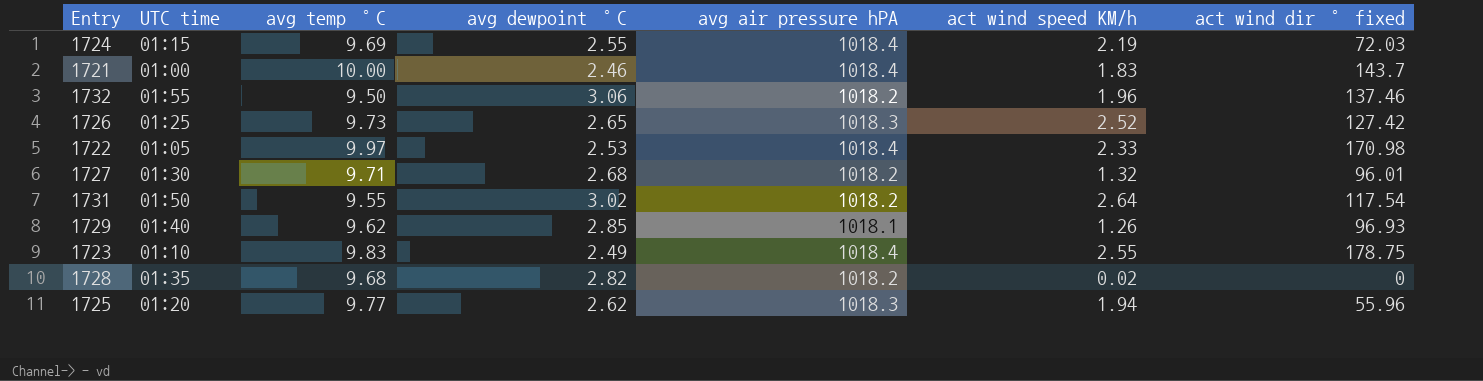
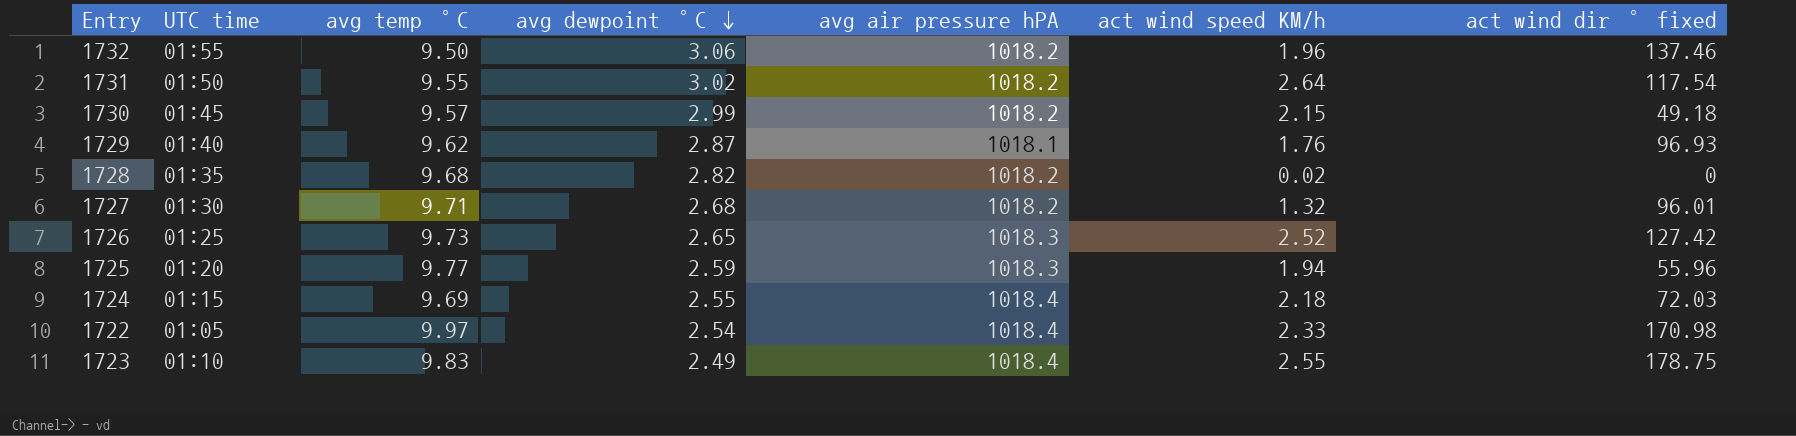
row order: none -> avg dewpoint °C descending
row 1721: 01:00 | 10.00 | 2.46 | 1018.4 | 1.83 | 143.7 -> none
row 1730: none -> 01:45 | 9.57 | 2.99 | 1018.2 | 2.15 | 49.18
1729 | avg dewpoint °C: 2.85 -> 2.87
1729 | act wind speed KM/h: 1.26 -> 1.76
1725 | avg dewpoint °C: 2.62 -> 2.59
1724 | act wind speed KM/h: 2.19 -> 2.18
1722 | avg dewpoint °C: 2.53 -> 2.54

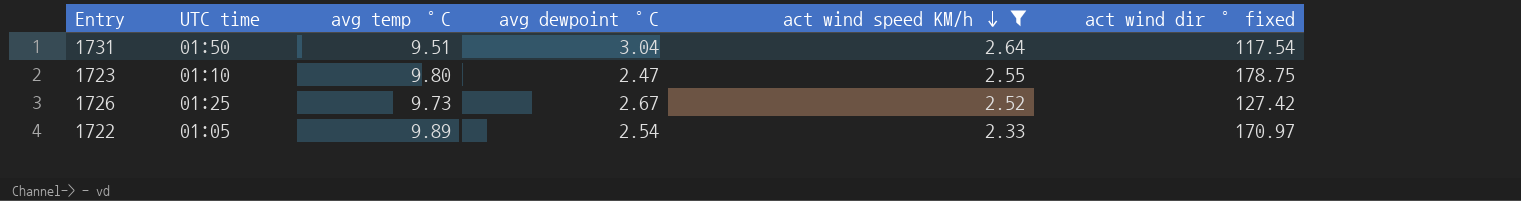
filter: none -> act wind speed KM/h >= 2.33
row order: avg dewpoint °C descending -> act wind speed KM/h descending
column avg air pressure hPA | position: 5 -> none
1731 | avg temp °C: 9.55 -> 9.51
1731 | avg dewpoint °C: 3.02 -> 3.04
1723 | avg temp °C: 9.83 -> 9.80
1723 | avg dewpoint °C: 2.49 -> 2.47
1726 | avg dewpoint °C: 2.65 -> 2.67
1722 | avg temp °C: 9.97 -> 9.89
1722 | act wind dir ° fixed: 170.98 -> 170.97

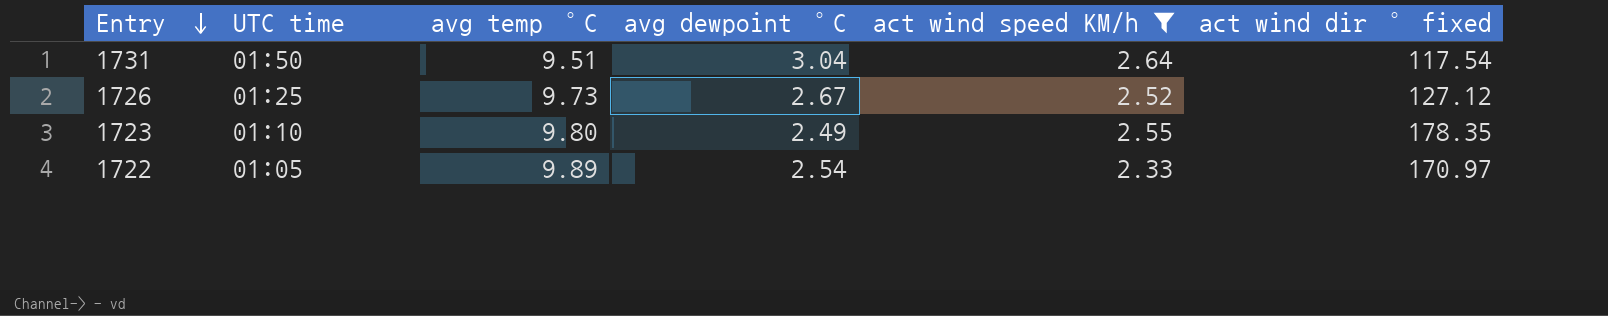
row order: act wind speed KM/h descending -> Entry descending
1726 | act wind dir ° fixed: 127.42 -> 127.12
1723 | avg dewpoint °C: 2.47 -> 2.49
1723 | act wind dir ° fixed: 178.75 -> 178.35

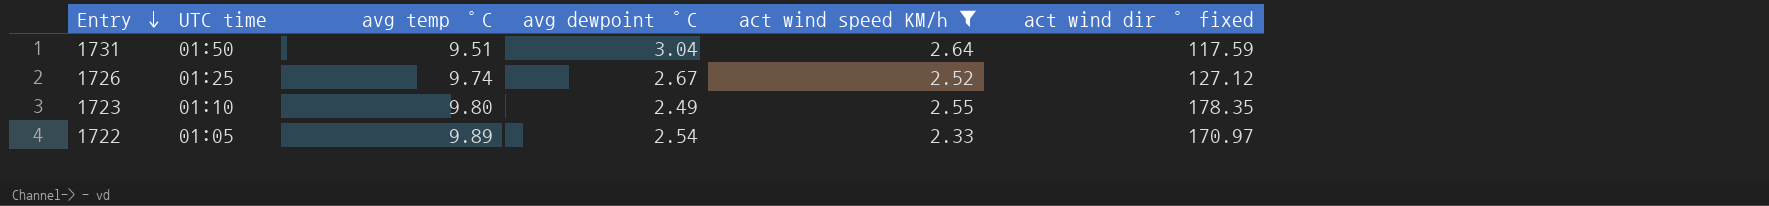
1731 | act wind dir ° fixed: 117.54 -> 117.59
1726 | avg temp °C: 9.73 -> 9.74

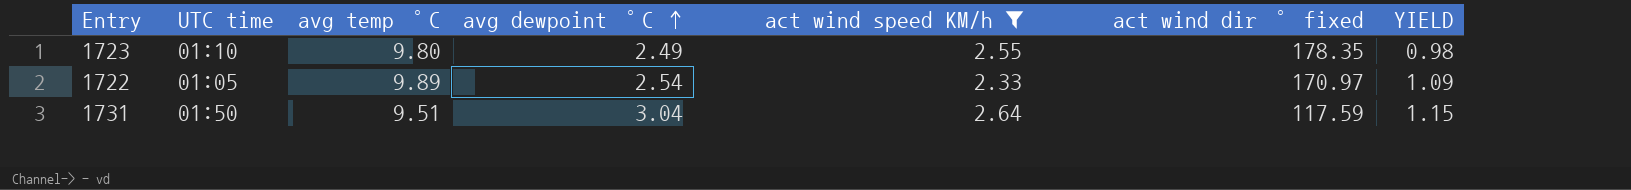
row order: Entry descending -> avg dewpoint °C ascending
column YIELD | formula: none -> [avg dewpoint °C] / [act wind speed KM/h]
row 1726: 01:25 | 9.74 | 2.67 | 2.52 | 127.12 -> none

